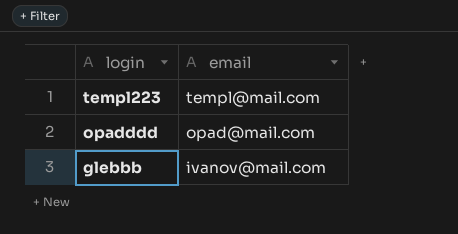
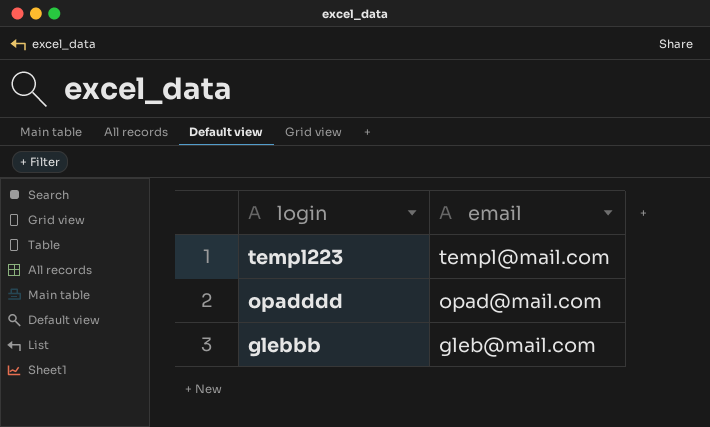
glebbb | email: ivanov@mail.com -> gleb@mail.com

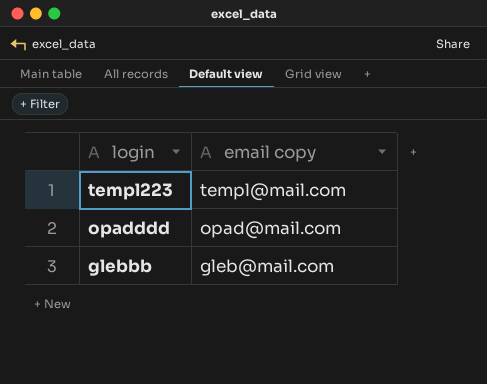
column name: email -> email copy

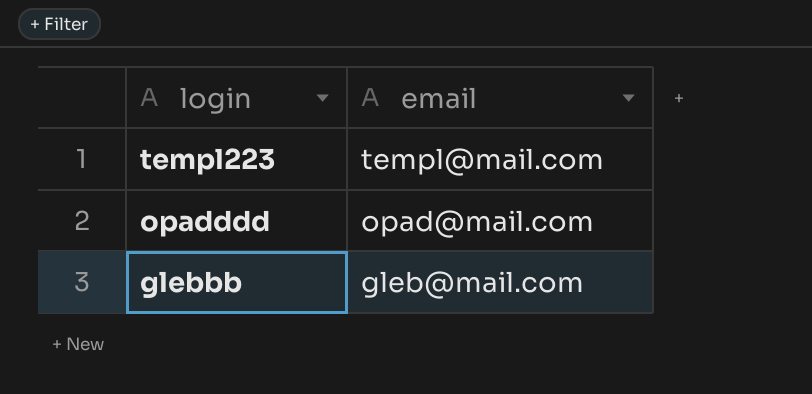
column name: email copy -> email

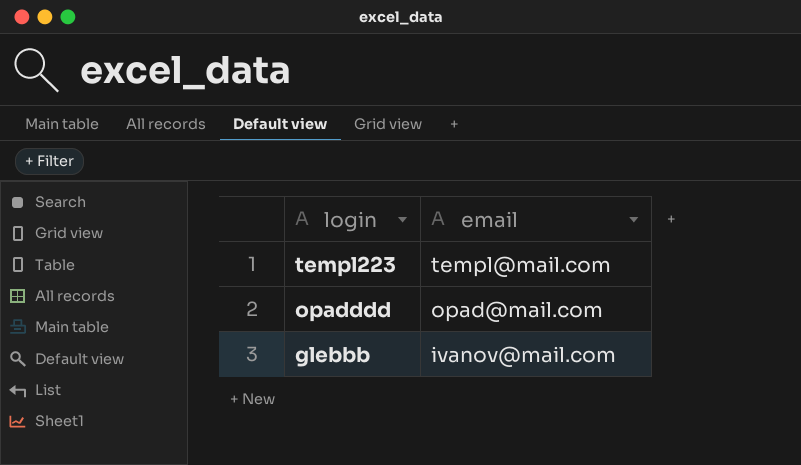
glebbb | email: gleb@mail.com -> ivanov@mail.com

